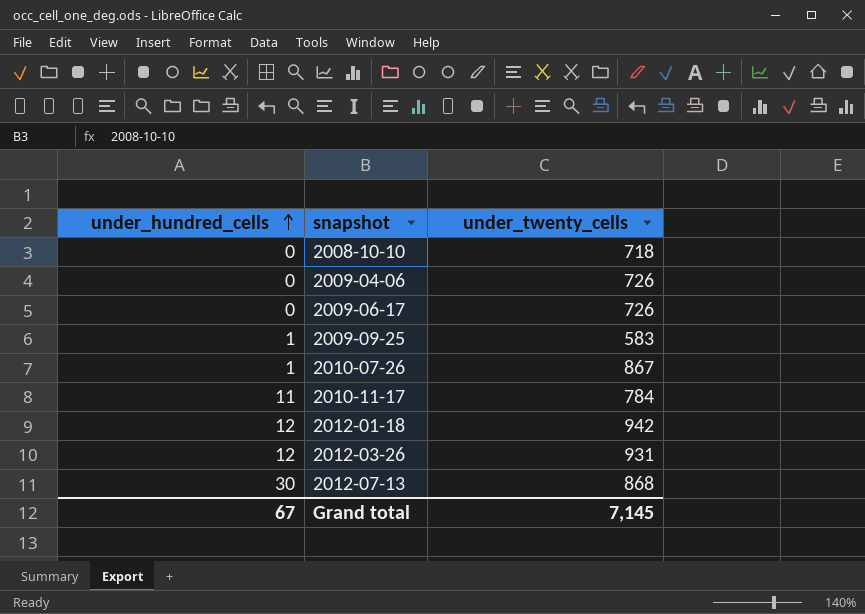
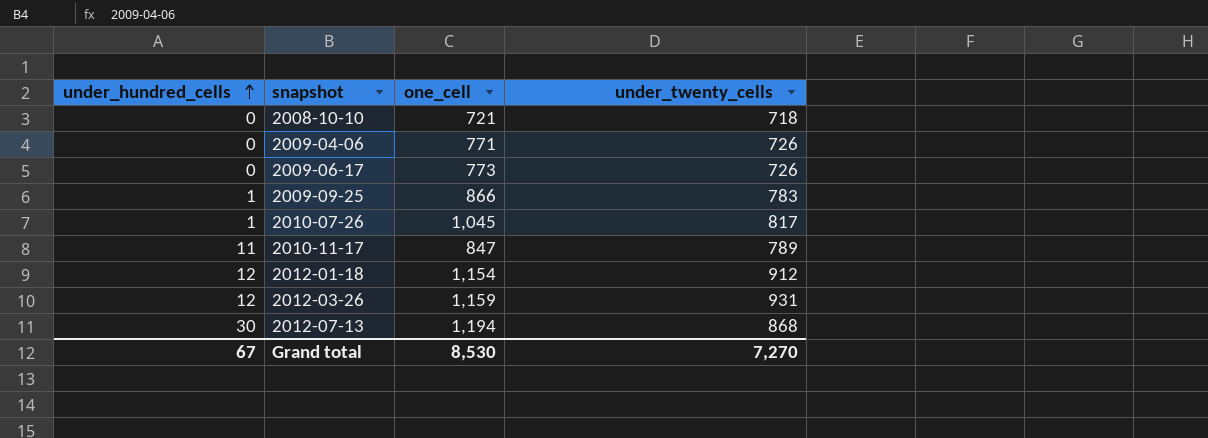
column one_cell | position: none -> 3
2009-09-25 | under_twenty_cells: 583 -> 783
2010-07-26 | under_twenty_cells: 867 -> 817
2010-11-17 | under_twenty_cells: 784 -> 789
2012-01-18 | under_twenty_cells: 942 -> 912
Grand total | under_twenty_cells: 7,145 -> 7,270

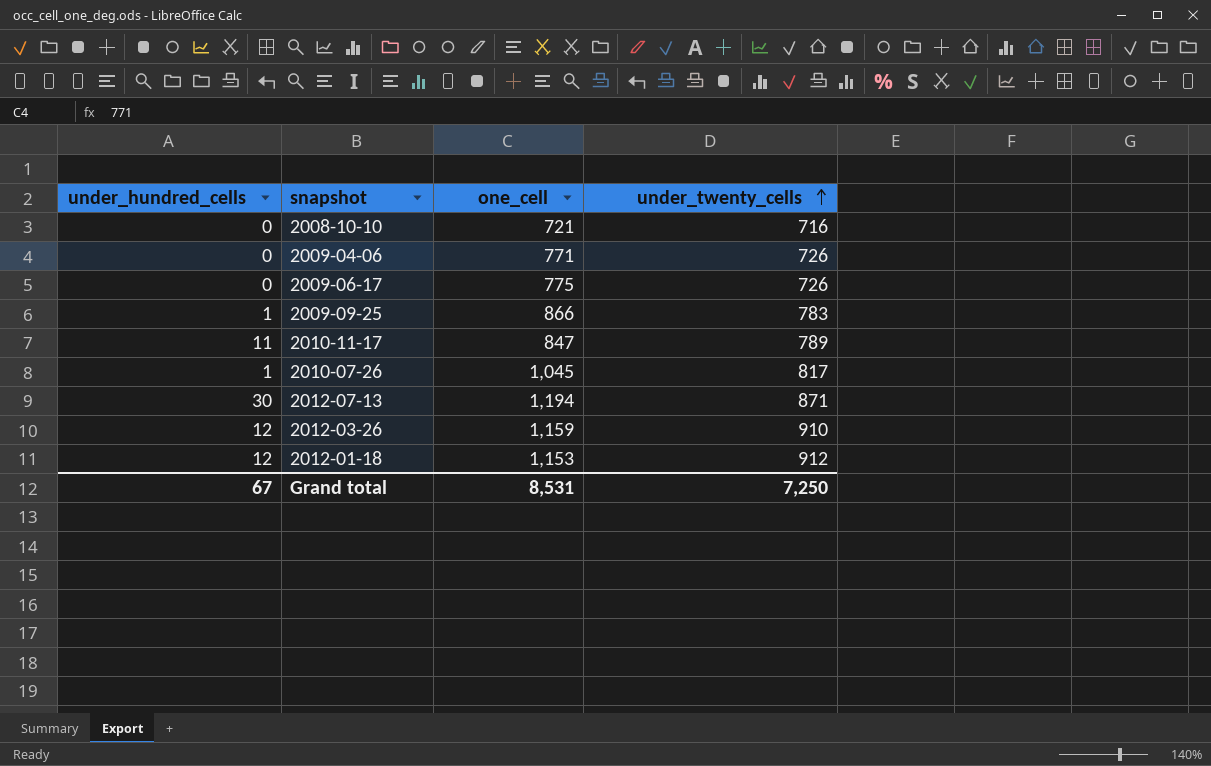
row order: under_hundred_cells ascending -> under_twenty_cells ascending
2008-10-10 | under_twenty_cells: 718 -> 716
2009-06-17 | one_cell: 773 -> 775
2012-07-13 | under_twenty_cells: 868 -> 871
2012-03-26 | under_twenty_cells: 931 -> 910
2012-01-18 | one_cell: 1,154 -> 1,153
Grand total | one_cell: 8,530 -> 8,531
Grand total | under_twenty_cells: 7,270 -> 7,250

